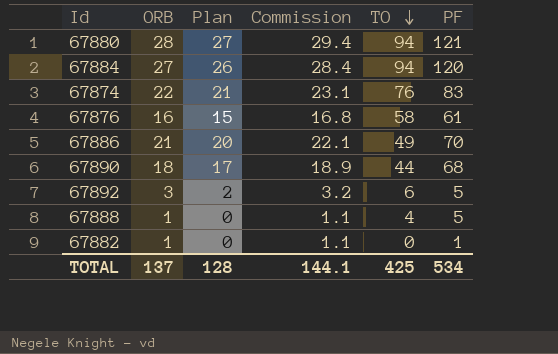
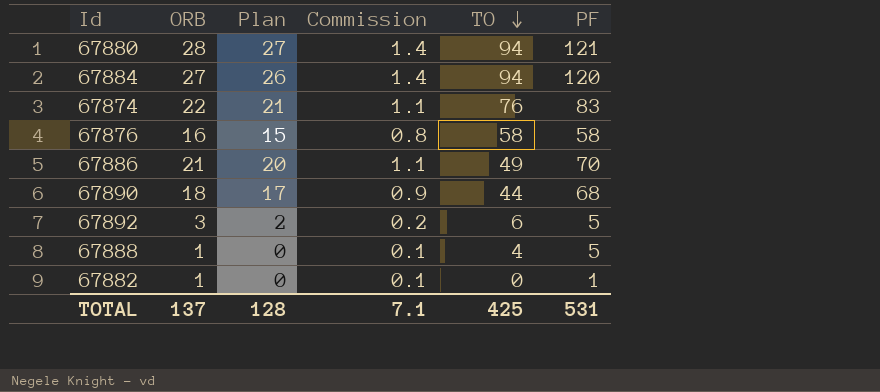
column Commission | formula: [ORB] * 1.05 -> [ORB] * 0.05
67876 | PF: 61 -> 58
TOTAL | Commission: 144.1 -> 7.1
TOTAL | PF: 534 -> 531

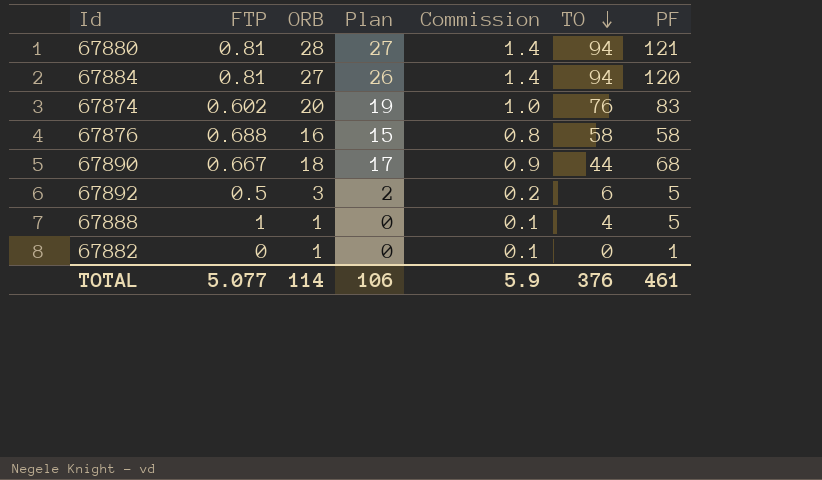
column FTP | position: none -> 2
row 67886: 21 | 20 | 1.1 | 49 | 70 -> none
67874 | ORB: 22 -> 20
67874 | Plan: 21 -> 19
67874 | Commission: 1.1 -> 1.0
TOTAL | ORB: 137 -> 114
TOTAL | Plan: 128 -> 106
TOTAL | Commission: 7.1 -> 5.9
TOTAL | TO: 425 -> 376
TOTAL | PF: 531 -> 461

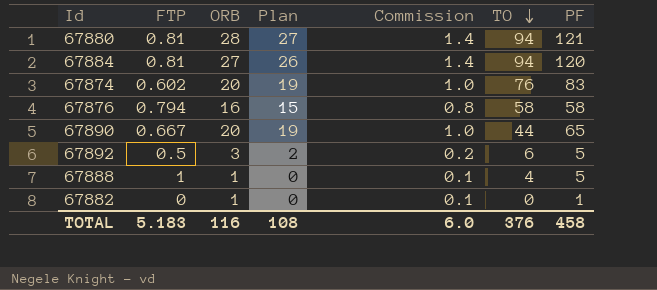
67876 | FTP: 0.688 -> 0.794
67890 | ORB: 18 -> 20
67890 | Plan: 17 -> 19
67890 | Commission: 0.9 -> 1.0
67890 | PF: 68 -> 65
TOTAL | FTP: 5.077 -> 5.183
TOTAL | ORB: 114 -> 116
TOTAL | Plan: 106 -> 108
TOTAL | Commission: 5.9 -> 6.0
TOTAL | PF: 461 -> 458

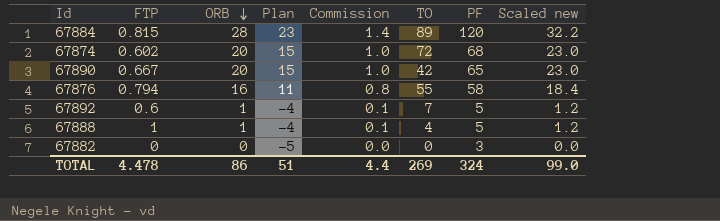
row order: TO descending -> ORB descending
column Plan | formula: [ORB] - 1 -> [ORB] - 5
column Scaled new | formula: none -> [ORB] * 1.15
row 67880: 0.81 | 28 | 27 | 1.4 | 94 | 121 -> none
67884 | FTP: 0.81 -> 0.815
67884 | ORB: 27 -> 28
67884 | TO: 94 -> 89
67874 | TO: 76 -> 72
67874 | PF: 83 -> 68
67890 | TO: 44 -> 42
67876 | TO: 58 -> 55
67892 | FTP: 0.5 -> 0.6
67892 | ORB: 3 -> 1
67892 | Commission: 0.2 -> 0.1
67892 | TO: 6 -> 7
67882 | ORB: 1 -> 0
67882 | Commission: 0.1 -> 0.0
67882 | PF: 1 -> 3
TOTAL | FTP: 5.183 -> 4.478
TOTAL | ORB: 116 -> 86
TOTAL | Plan: 108 -> 51
TOTAL | Commission: 6.0 -> 4.4
TOTAL | TO: 376 -> 269
TOTAL | PF: 458 -> 324

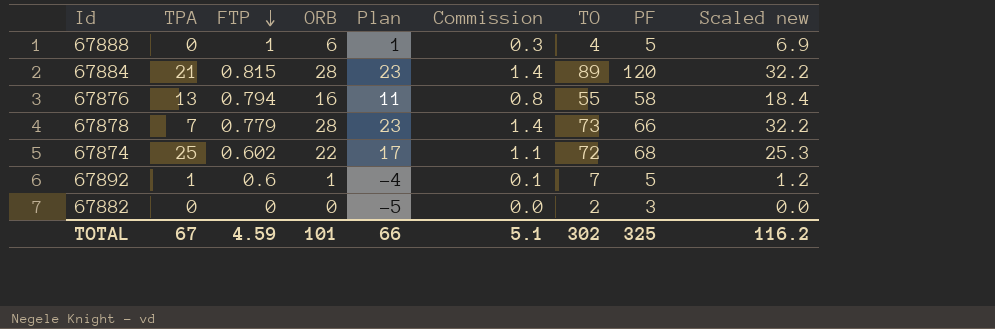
row order: ORB descending -> FTP descending
column TPA | position: none -> 2
row 67890: 0.667 | 20 | 15 | 1.0 | 42 | 65 | 23.0 -> none
67888 | ORB: 1 -> 6
67888 | Plan: -4 -> 1
67888 | Commission: 0.1 -> 0.3
67888 | Scaled new: 1.2 -> 6.9
row 67878: none -> 7 | 0.779 | 28 | 23 | 1.4 | 73 | 66 | 32.2
67874 | ORB: 20 -> 22
67874 | Plan: 15 -> 17
67874 | Commission: 1.0 -> 1.1
67874 | Scaled new: 23.0 -> 25.3
67882 | TO: 0 -> 2
TOTAL | FTP: 4.478 -> 4.59
TOTAL | ORB: 86 -> 101
TOTAL | Plan: 51 -> 66
TOTAL | Commission: 4.4 -> 5.1
TOTAL | TO: 269 -> 302
TOTAL | PF: 324 -> 325
TOTAL | Scaled new: 99.0 -> 116.2

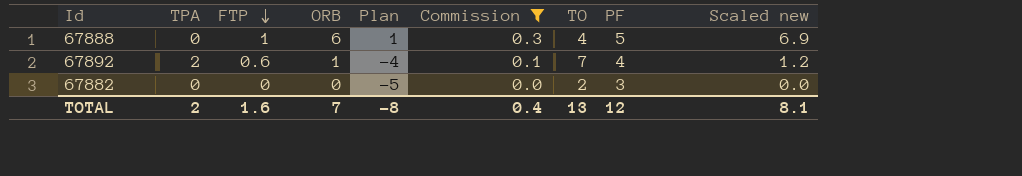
filter: none -> Commission <= 0.3
67892 | TPA: 1 -> 2
67892 | PF: 5 -> 4
TOTAL | TPA: 67 -> 2
TOTAL | FTP: 4.59 -> 1.6
TOTAL | ORB: 101 -> 7
TOTAL | Plan: 66 -> -8
TOTAL | Commission: 5.1 -> 0.4
TOTAL | TO: 302 -> 13
TOTAL | PF: 325 -> 12
TOTAL | Scaled new: 116.2 -> 8.1

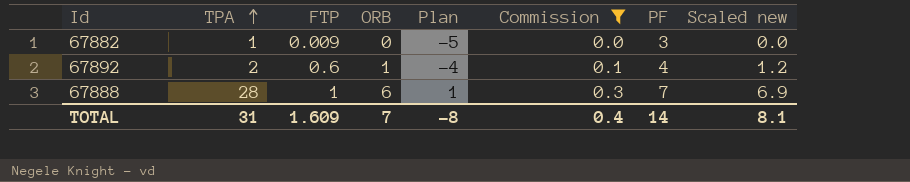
row order: FTP descending -> TPA ascending
column TO | position: 7 -> none
67882 | TPA: 0 -> 1
67882 | FTP: 0 -> 0.009
67888 | TPA: 0 -> 28
67888 | PF: 5 -> 7
TOTAL | TPA: 2 -> 31
TOTAL | FTP: 1.6 -> 1.609
TOTAL | PF: 12 -> 14

